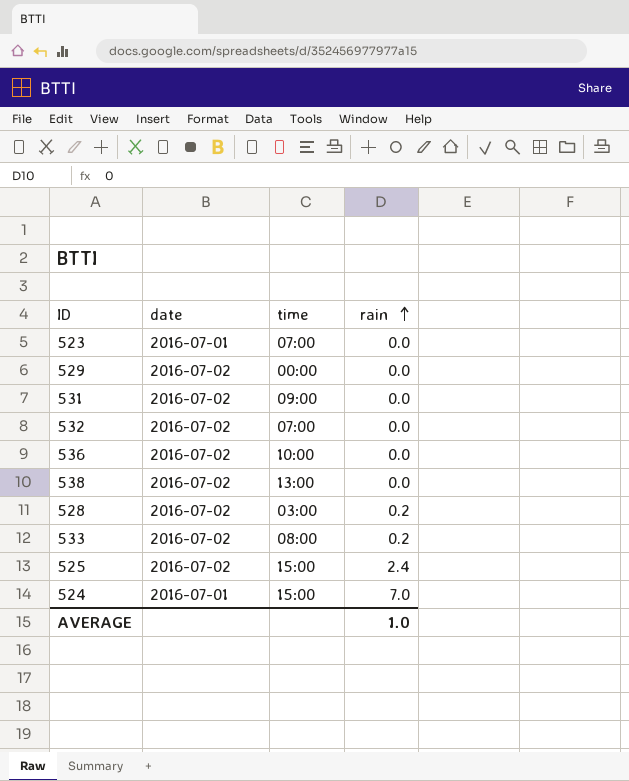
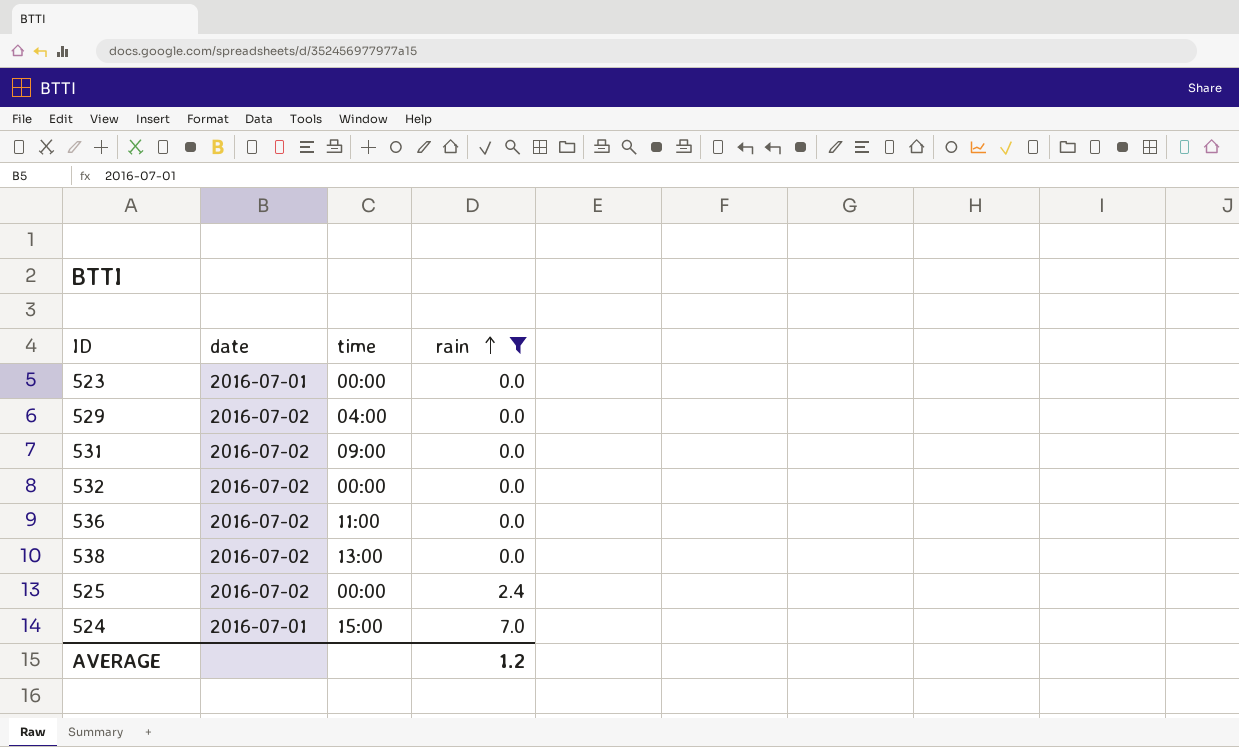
filter: none -> rain != 0.2
523 | time: 07:00 -> 00:00
529 | time: 00:00 -> 04:00
532 | time: 07:00 -> 00:00
536 | time: 10:00 -> 11:00
525 | time: 15:00 -> 00:00
AVERAGE | rain: 1.0 -> 1.2

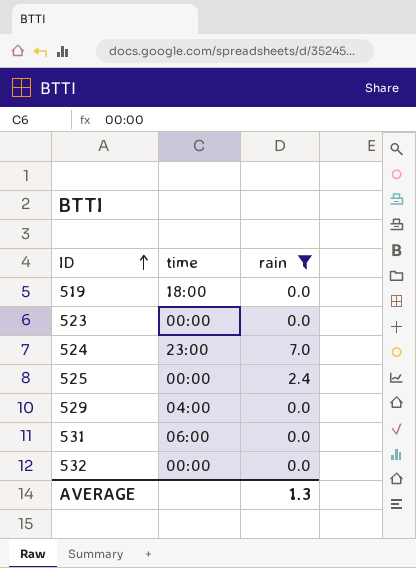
row order: rain ascending -> ID ascending
column date | position: 2 -> none
row 536: 2016-07-02 | 11:00 | 0.0 -> none
row 538: 2016-07-02 | 13:00 | 0.0 -> none
row 519: none -> 18:00 | 0.0
524 | time: 15:00 -> 23:00
531 | time: 09:00 -> 06:00
AVERAGE | rain: 1.2 -> 1.3

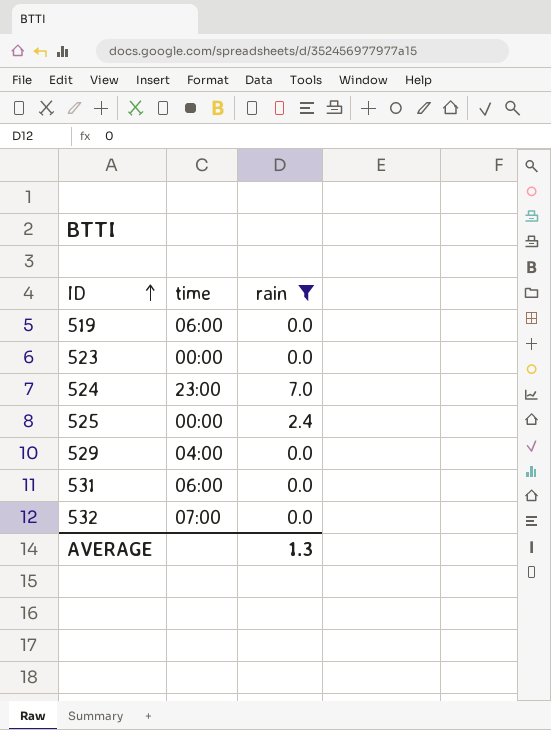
519 | time: 18:00 -> 06:00
532 | time: 00:00 -> 07:00

